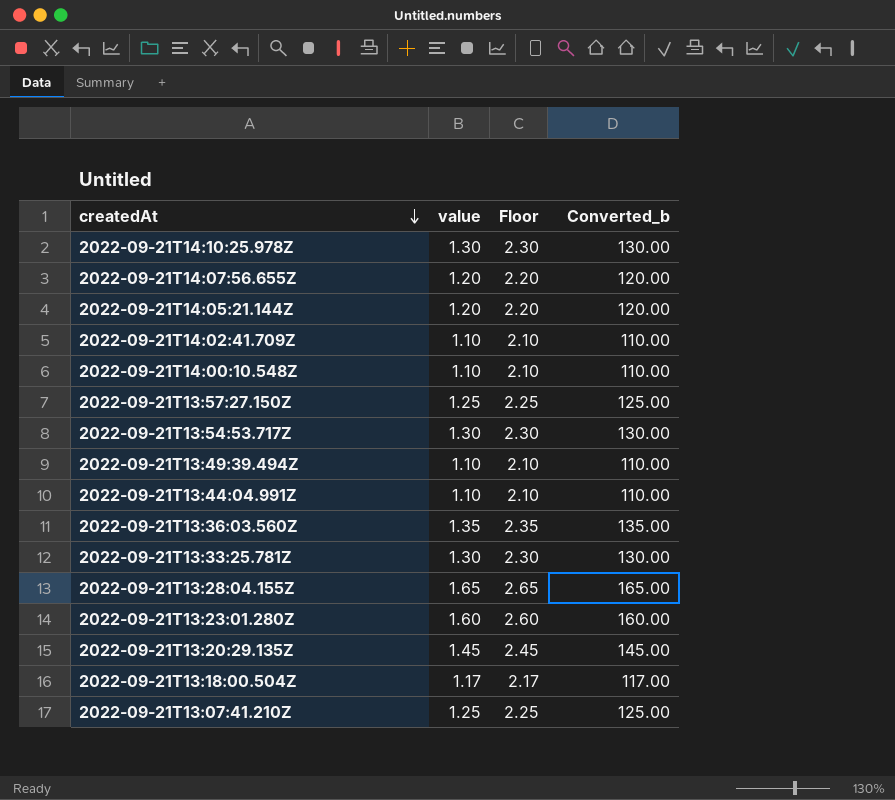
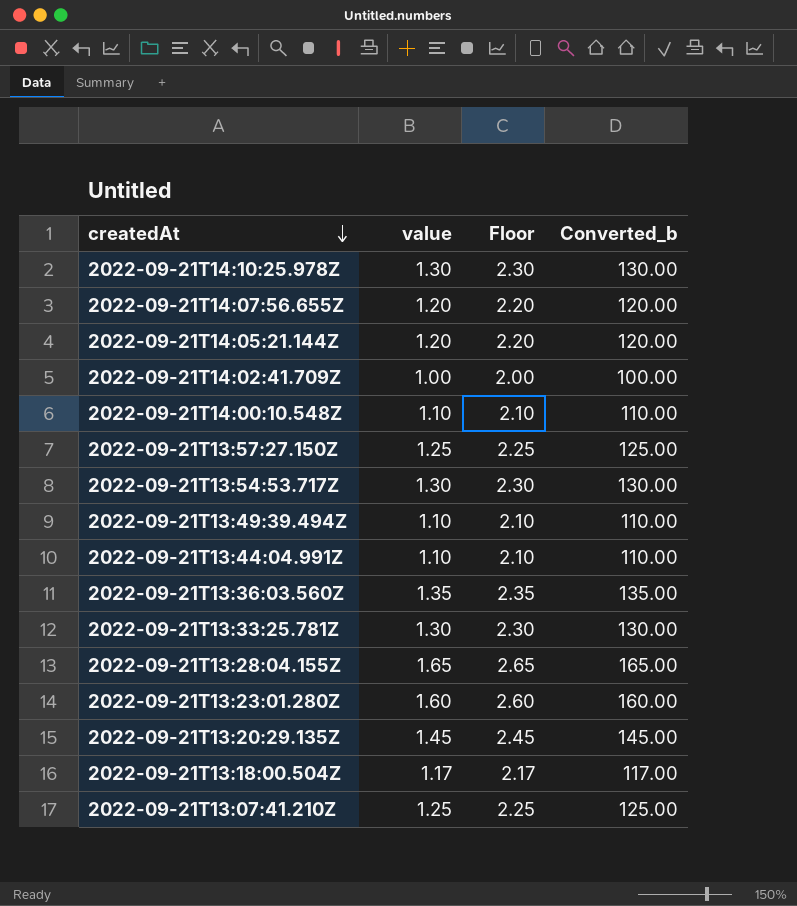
2022-09-21T14:02:41.709Z | value: 1.10 -> 1.00
2022-09-21T14:02:41.709Z | Floor: 2.10 -> 2.00
2022-09-21T14:02:41.709Z | Converted_b: 110.00 -> 100.00

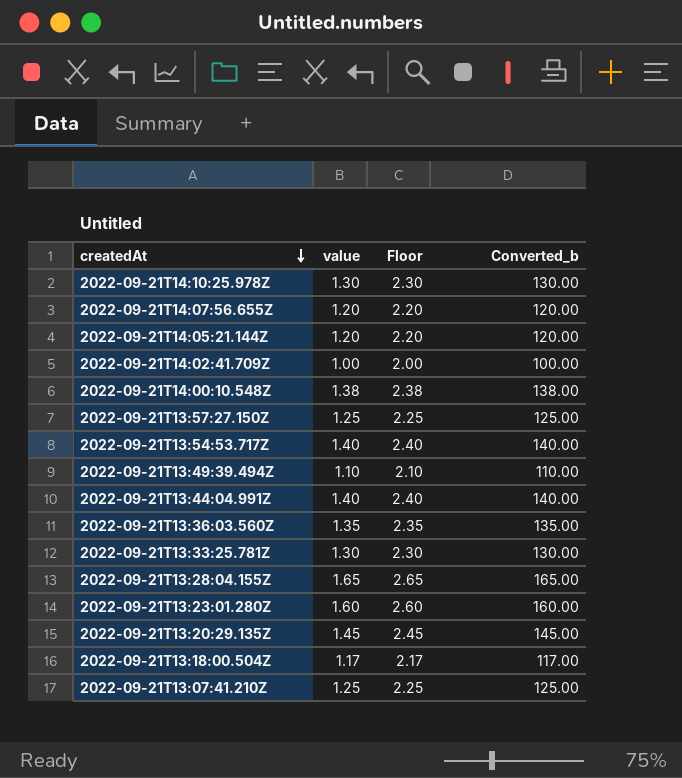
2022-09-21T14:00:10.548Z | value: 1.10 -> 1.38
2022-09-21T14:00:10.548Z | Floor: 2.10 -> 2.38
2022-09-21T14:00:10.548Z | Converted_b: 110.00 -> 138.00
2022-09-21T13:54:53.717Z | value: 1.30 -> 1.40
2022-09-21T13:54:53.717Z | Floor: 2.30 -> 2.40
2022-09-21T13:54:53.717Z | Converted_b: 130.00 -> 140.00
2022-09-21T13:44:04.991Z | value: 1.10 -> 1.40
2022-09-21T13:44:04.991Z | Floor: 2.10 -> 2.40
2022-09-21T13:44:04.991Z | Converted_b: 110.00 -> 140.00

